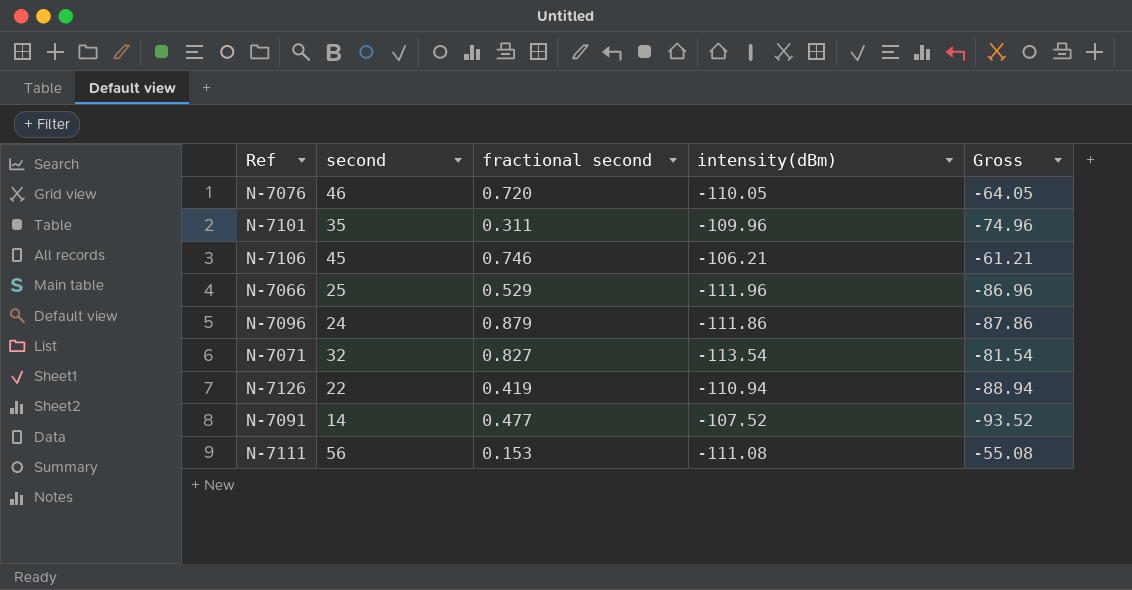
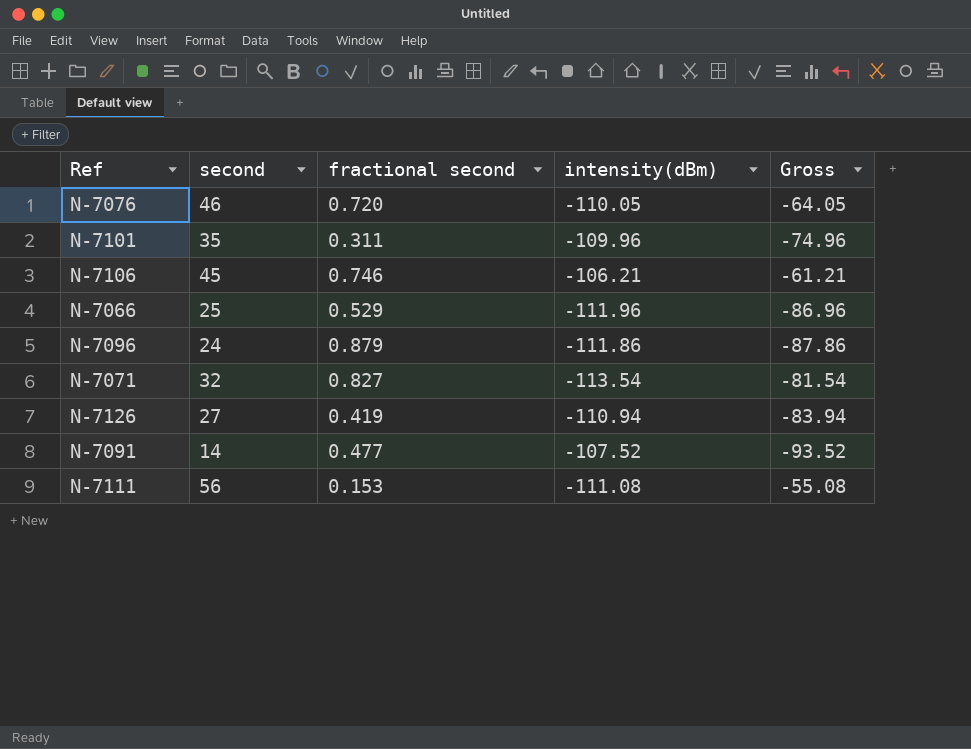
N-7126 | second: 22 -> 27
N-7126 | Gross: -88.94 -> -83.94

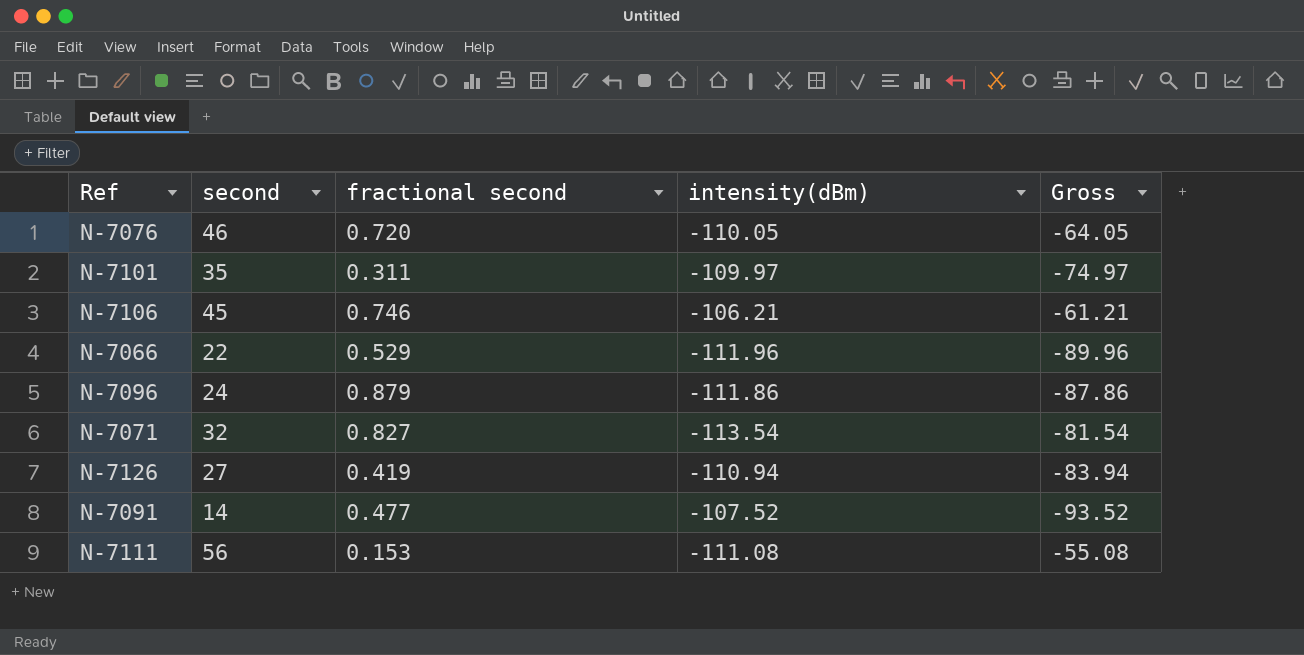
N-7101 | intensity(dBm): -109.96 -> -109.97
N-7101 | Gross: -74.96 -> -74.97
N-7066 | second: 25 -> 22
N-7066 | Gross: -86.96 -> -89.96

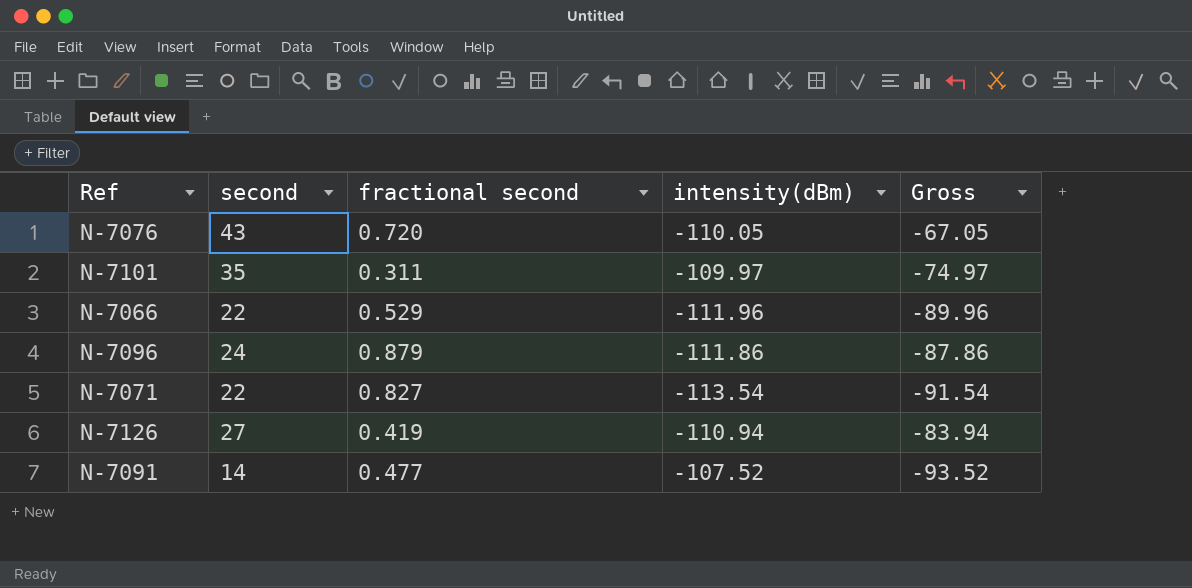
row N-7106: 45 | 0.746 | -106.21 | -61.21 -> none
row N-7111: 56 | 0.153 | -111.08 | -55.08 -> none
N-7076 | second: 46 -> 43
N-7076 | Gross: -64.05 -> -67.05
N-7071 | second: 32 -> 22
N-7071 | Gross: -81.54 -> -91.54

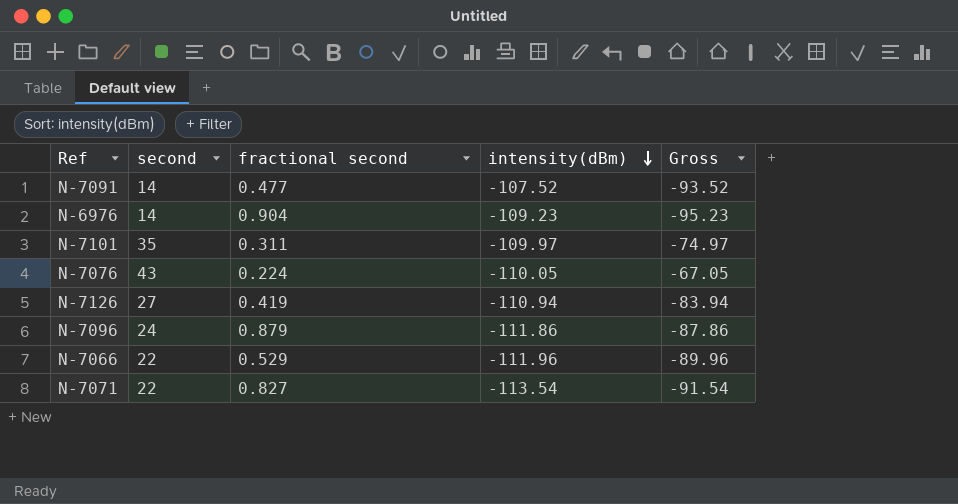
row order: none -> intensity(dBm) descending
row N-6976: none -> 14 | 0.904 | -109.23 | -95.23
N-7076 | fractional second: 0.720 -> 0.224

